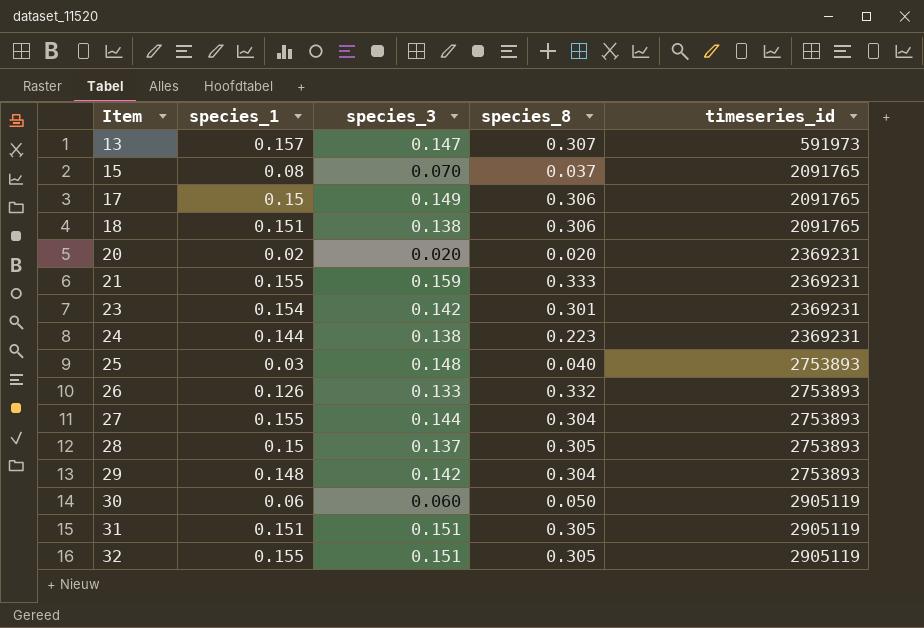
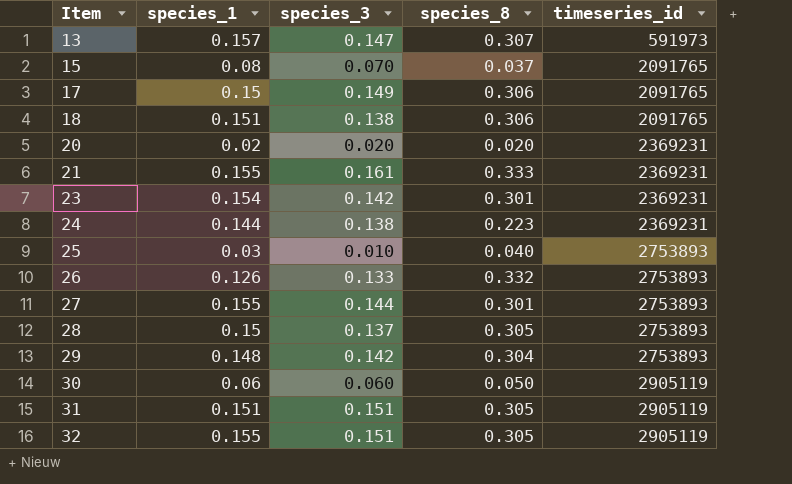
21 | species_3: 0.159 -> 0.161
25 | species_3: 0.148 -> 0.010
27 | species_8: 0.304 -> 0.301

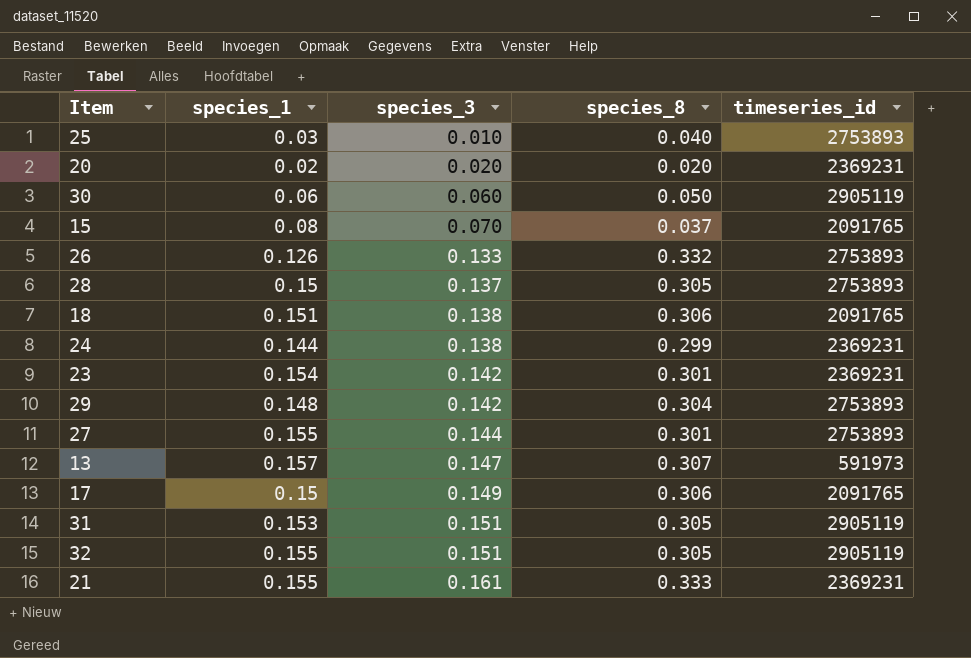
row order: Item ascending -> species_3 ascending
24 | species_8: 0.223 -> 0.299
31 | species_1: 0.151 -> 0.153

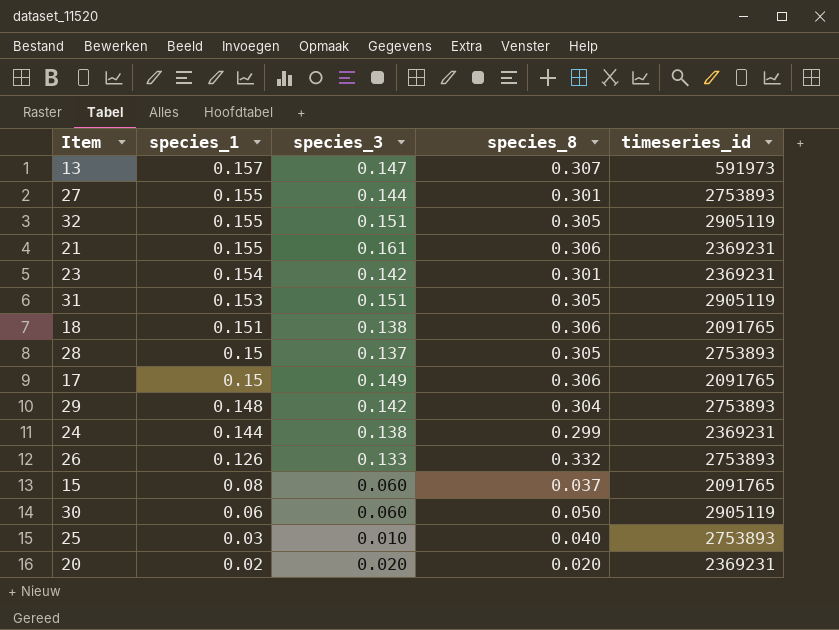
row order: species_3 ascending -> species_1 descending
21 | species_8: 0.333 -> 0.306
15 | species_3: 0.070 -> 0.060

